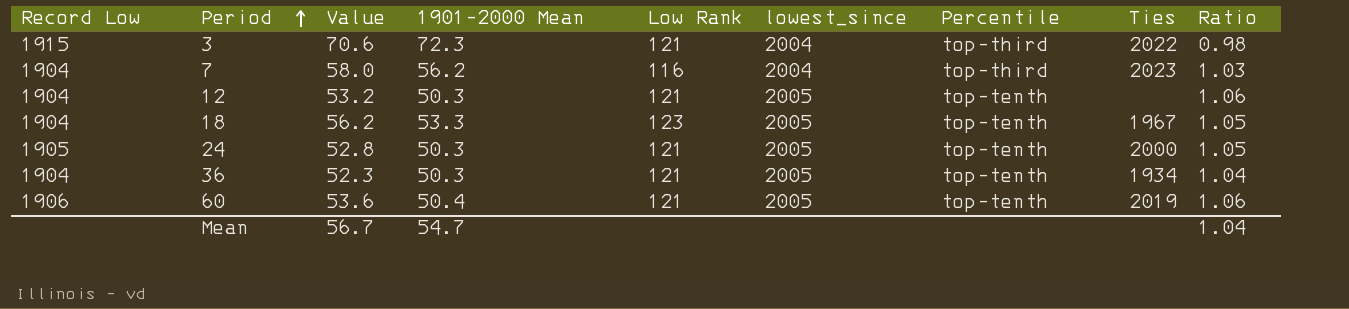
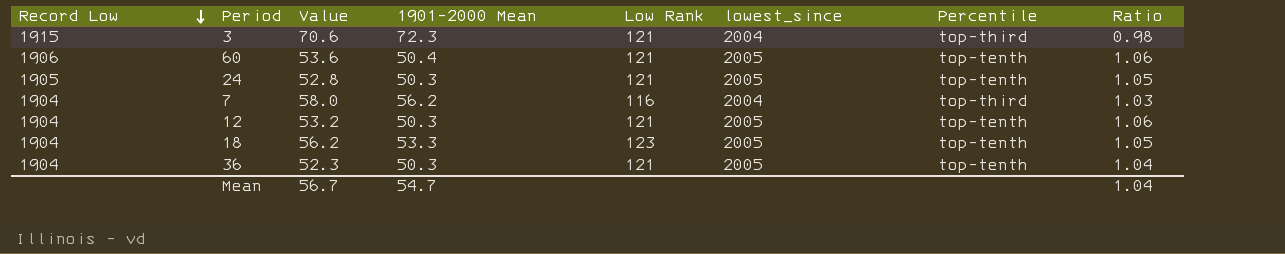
row order: Period ascending -> Record Low descending
column Ties | position: 8 -> none

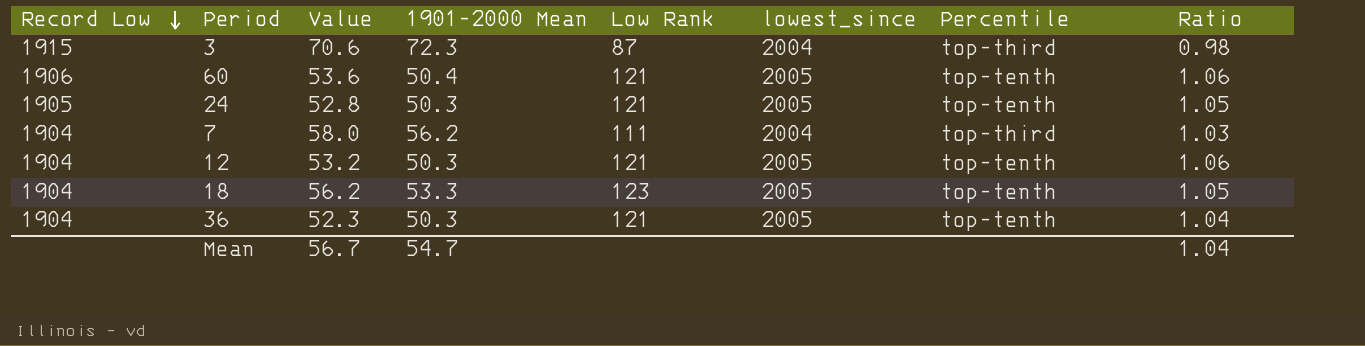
3 | Low Rank: 121 -> 87
7 | Low Rank: 116 -> 111

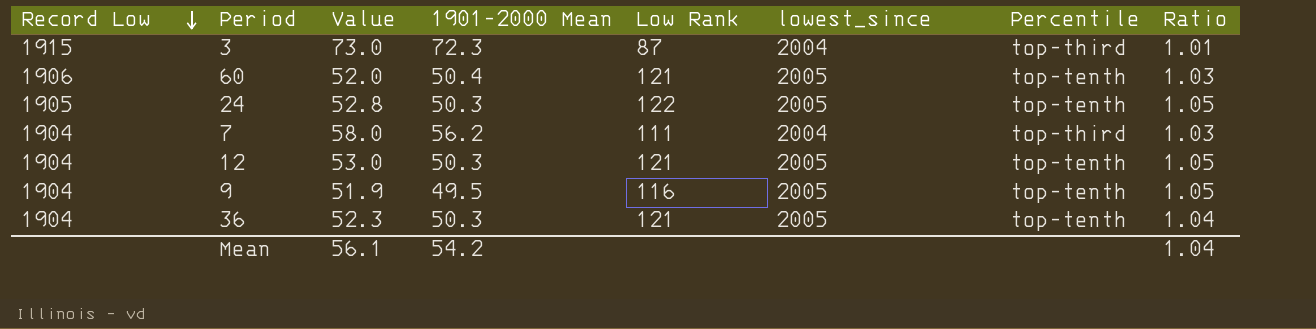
row 18: 1904 | 56.2 | 53.3 | 123 | 2005 | top-tenth | 1.05 -> none
3 | Value: 70.6 -> 73.0
3 | Ratio: 0.98 -> 1.01
60 | Value: 53.6 -> 52.0
60 | Ratio: 1.06 -> 1.03
24 | Low Rank: 121 -> 122
12 | Value: 53.2 -> 53.0
12 | Ratio: 1.06 -> 1.05
row 9: none -> 1904 | 51.9 | 49.5 | 116 | 2005 | top-tenth | 1.05
Mean | Value: 56.7 -> 56.1
Mean | 1901-2000 Mean: 54.7 -> 54.2

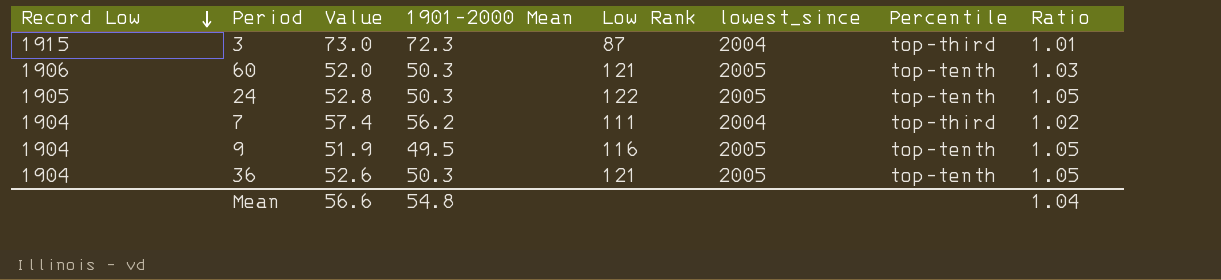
row 12: 1904 | 53.0 | 50.3 | 121 | 2005 | top-tenth | 1.05 -> none
60 | 1901-2000 Mean: 50.4 -> 50.3
7 | Value: 58.0 -> 57.4
7 | Ratio: 1.03 -> 1.02
36 | Value: 52.3 -> 52.6
36 | Ratio: 1.04 -> 1.05
Mean | Value: 56.1 -> 56.6
Mean | 1901-2000 Mean: 54.2 -> 54.8

